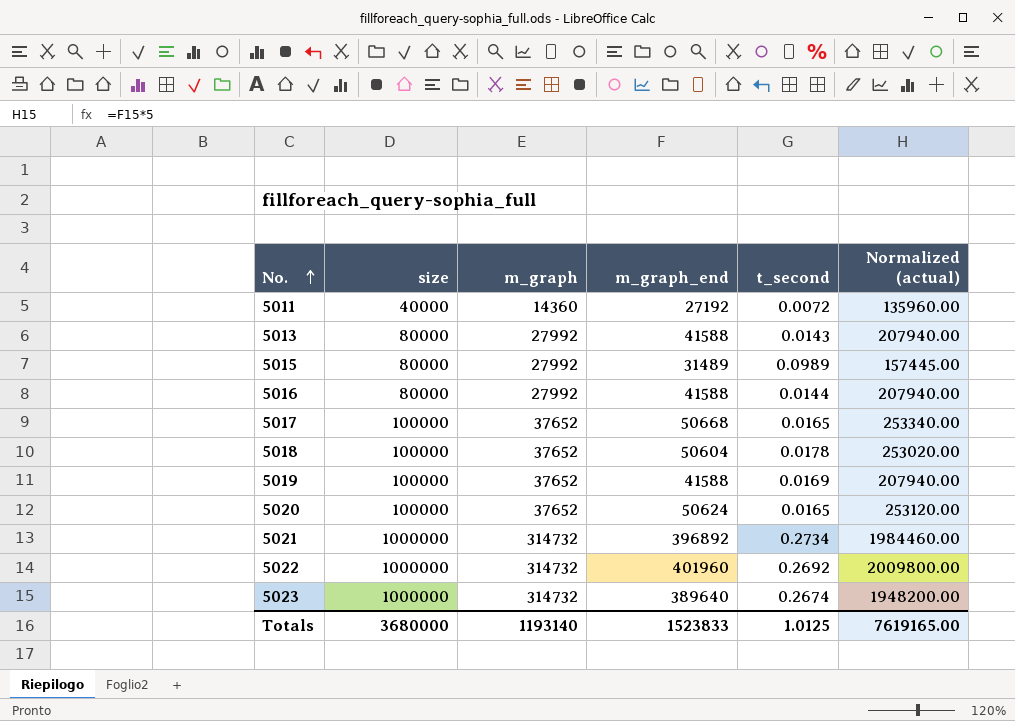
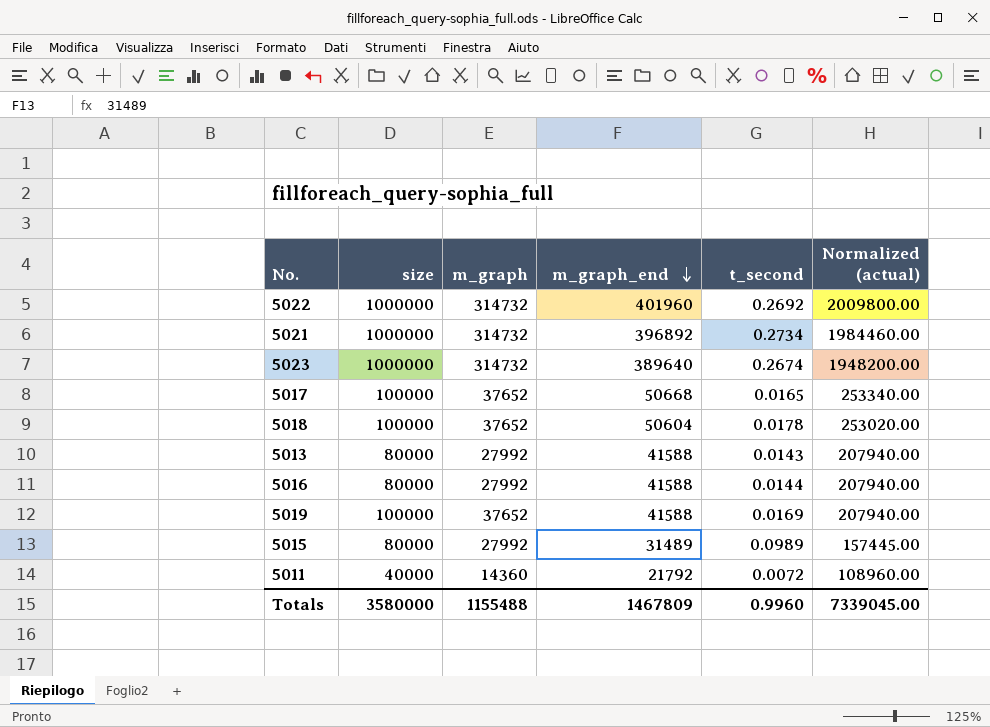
row order: No. ascending -> m_graph_end descending
row 5020: 100000 | 37652 | 50624 | 0.0165 | 253120.00 -> none
5011 | m_graph_end: 27192 -> 21792
5011 | Normalized (actual): 135960.00 -> 108960.00
Totals | size: 3680000 -> 3580000
Totals | m_graph: 1193140 -> 1155488
Totals | m_graph_end: 1523833 -> 1467809
Totals | t_second: 1.0125 -> 0.9960
Totals | Normalized (actual): 7619165.00 -> 7339045.00

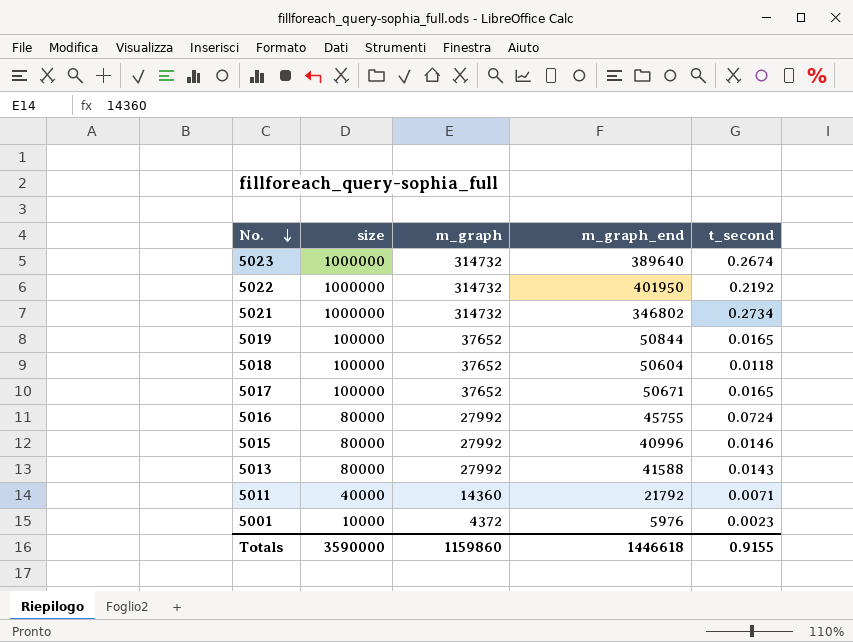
row order: m_graph_end descending -> No. descending
column Normalized (actual) | formula: [m_graph_end] * 5 -> none
5022 | m_graph_end: 401960 -> 401950
5022 | t_second: 0.2692 -> 0.2192
5021 | m_graph_end: 396892 -> 346802
5019 | m_graph_end: 41588 -> 50844
5019 | t_second: 0.0169 -> 0.0165
5018 | t_second: 0.0178 -> 0.0118
5017 | m_graph_end: 50668 -> 50671
5016 | m_graph_end: 41588 -> 45755
5016 | t_second: 0.0144 -> 0.0724
5015 | m_graph_end: 31489 -> 40996
5015 | t_second: 0.0989 -> 0.0146
5011 | t_second: 0.0072 -> 0.0071
row 5001: none -> 10000 | 4372 | 5976 | 0.0023
Totals | size: 3580000 -> 3590000
Totals | m_graph: 1155488 -> 1159860
Totals | m_graph_end: 1467809 -> 1446618
Totals | t_second: 0.9960 -> 0.9155

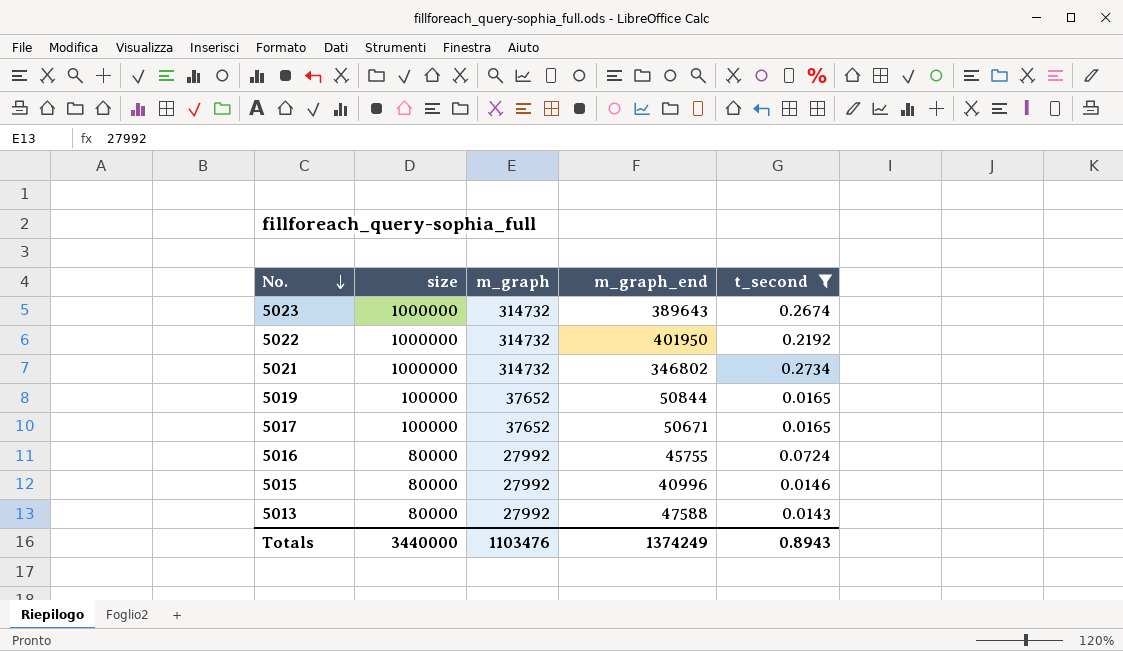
filter: none -> t_second >= 0.0143
5023 | m_graph_end: 389640 -> 389643
5013 | m_graph_end: 41588 -> 47588
Totals | size: 3590000 -> 3440000
Totals | m_graph: 1159860 -> 1103476
Totals | m_graph_end: 1446618 -> 1374249
Totals | t_second: 0.9155 -> 0.8943

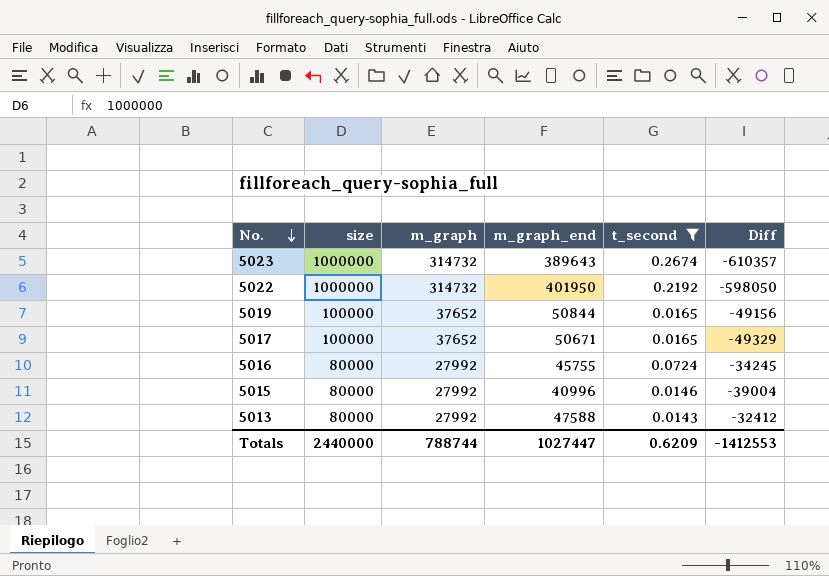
column Diff | formula: none -> [m_graph_end] - [size]
row 5021: 1000000 | 314732 | 346802 | 0.2734 -> none
Totals | size: 3440000 -> 2440000
Totals | m_graph: 1103476 -> 788744
Totals | m_graph_end: 1374249 -> 1027447
Totals | t_second: 0.8943 -> 0.6209

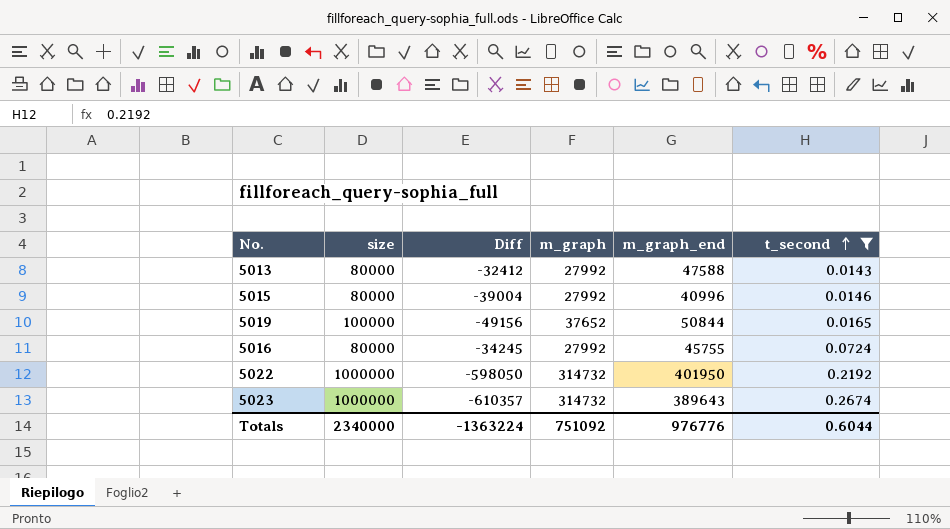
row order: No. descending -> t_second ascending
column Diff | position: 6 -> 3
row 5017: 100000 | 37652 | 50671 | 0.0165 | -49329 -> none
Totals | size: 2440000 -> 2340000
Totals | Diff: -1412553 -> -1363224
Totals | m_graph: 788744 -> 751092
Totals | m_graph_end: 1027447 -> 976776
Totals | t_second: 0.6209 -> 0.6044

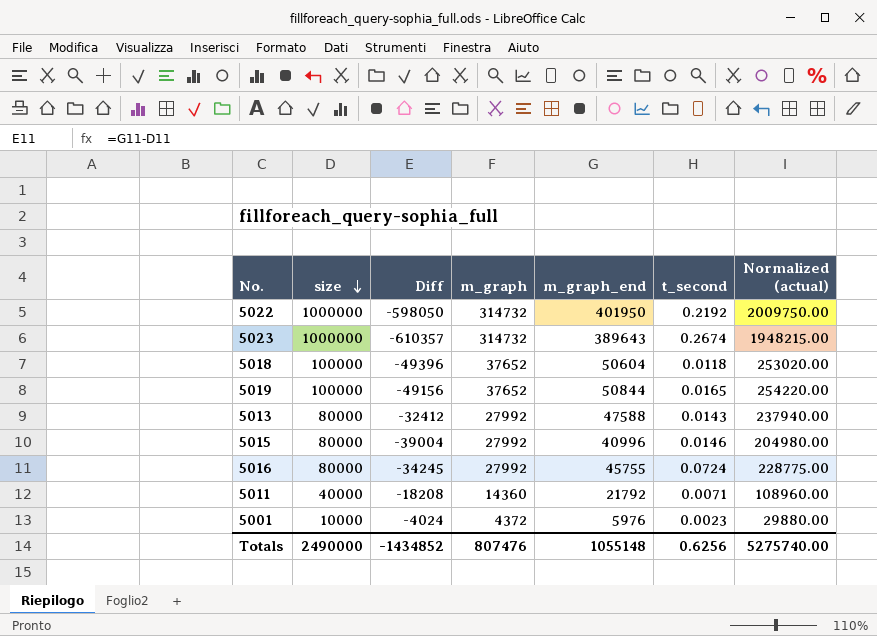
filter: t_second >= 0.0143 -> none
row order: t_second ascending -> size descending
column Normalized (actual) | formula: none -> [m_graph_end] * 5
Totals | size: 2340000 -> 2490000
Totals | Diff: -1363224 -> -1434852
Totals | m_graph: 751092 -> 807476
Totals | m_graph_end: 976776 -> 1055148
Totals | t_second: 0.6044 -> 0.6256

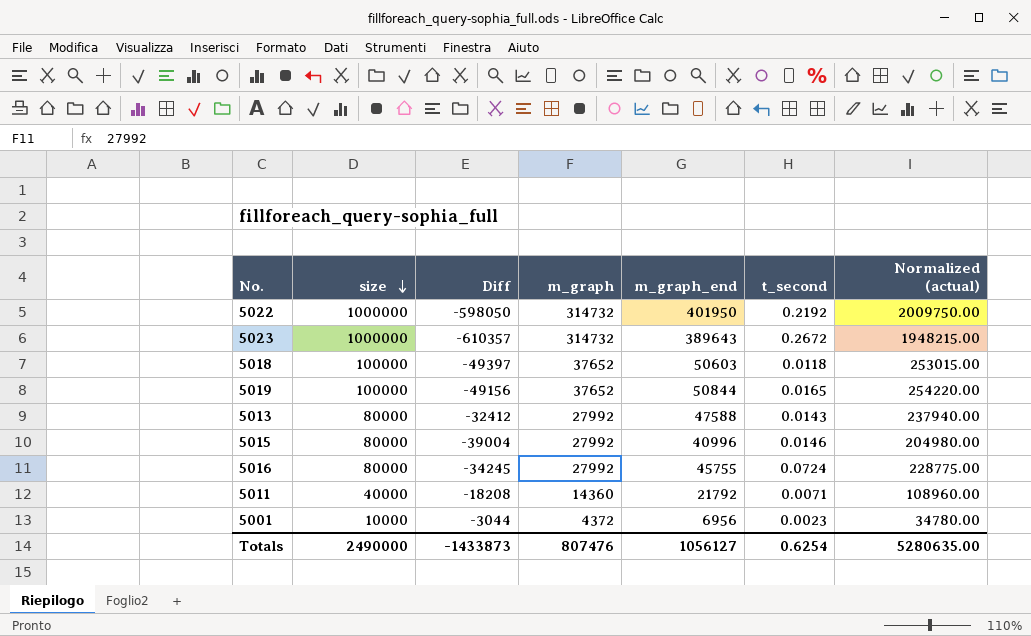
5023 | t_second: 0.2674 -> 0.2672
5018 | Diff: -49396 -> -49397
5018 | m_graph_end: 50604 -> 50603
5018 | Normalized (actual): 253020.00 -> 253015.00
5001 | Diff: -4024 -> -3044
5001 | m_graph_end: 5976 -> 6956
5001 | Normalized (actual): 29880.00 -> 34780.00
Totals | Diff: -1434852 -> -1433873
Totals | m_graph_end: 1055148 -> 1056127
Totals | t_second: 0.6256 -> 0.6254
Totals | Normalized (actual): 5275740.00 -> 5280635.00

